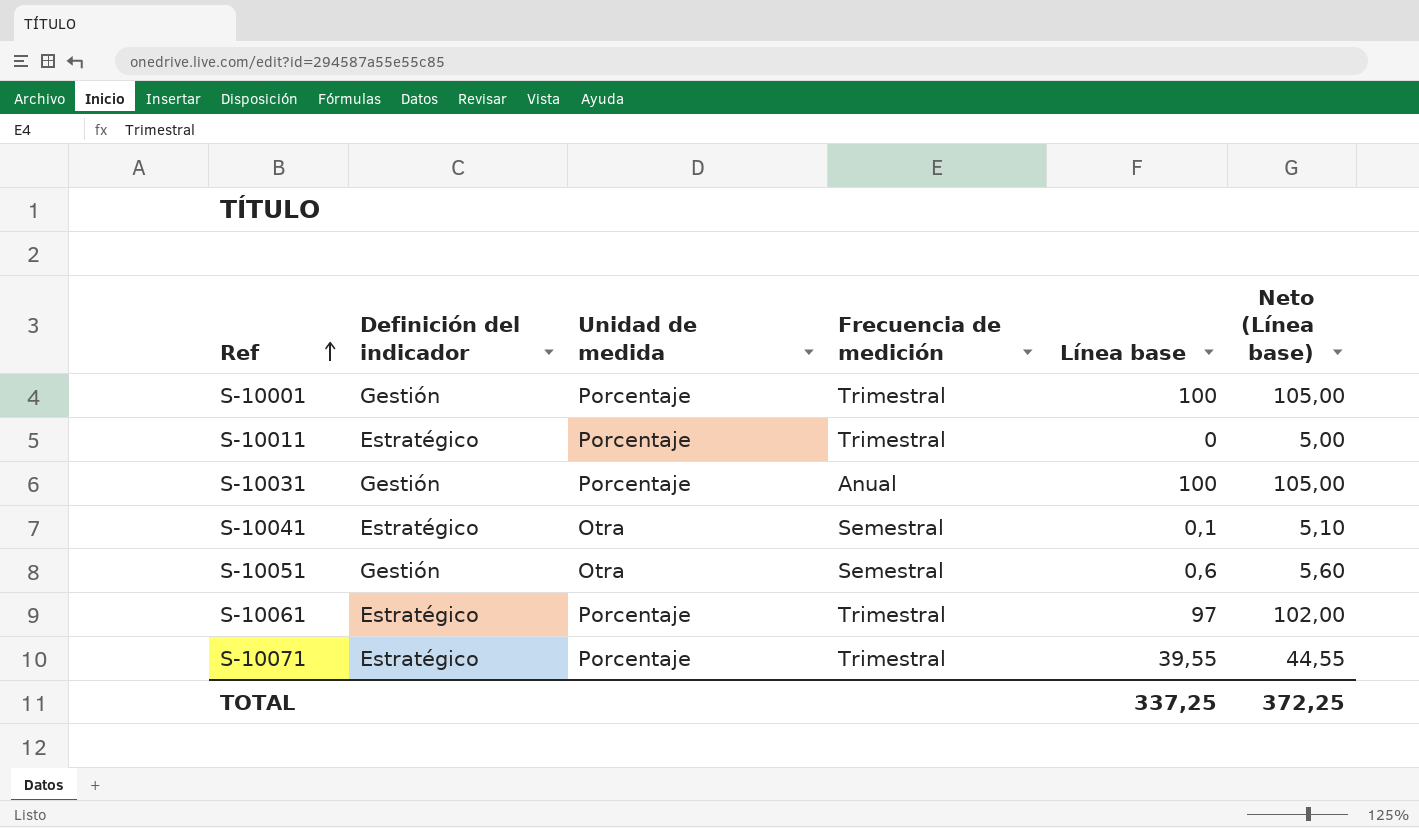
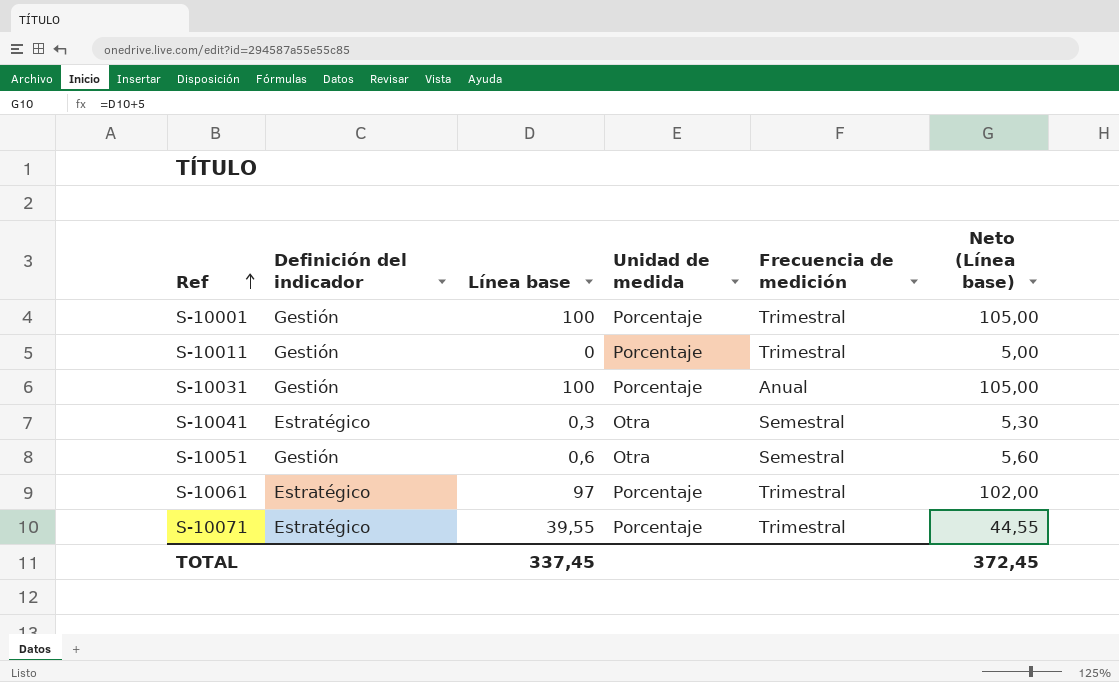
column Línea base | position: 5 -> 3
S-10011 | Definición del indicador: Estratégico -> Gestión
S-10041 | Línea base: 0,1 -> 0,3
S-10041 | Neto (Línea base): 5,10 -> 5,30
TOTAL | Línea base: 337,25 -> 337,45
TOTAL | Neto (Línea base): 372,25 -> 372,45

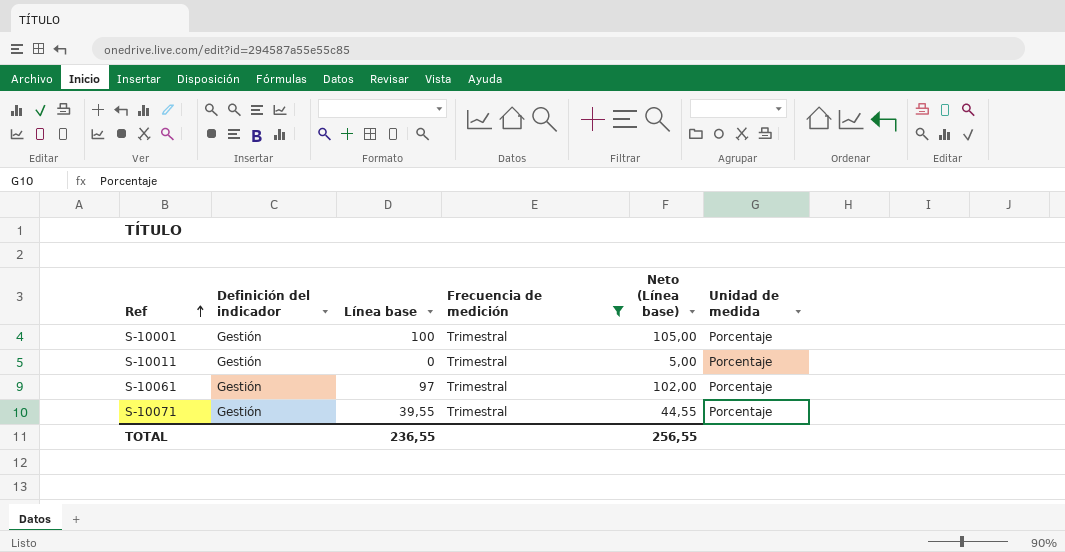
filter: none -> Frecuencia de medición = Trimestral
column Unidad de medida | position: 4 -> 6
S-10061 | Definición del indicador: Estratégico -> Gestión
S-10071 | Definición del indicador: Estratégico -> Gestión
TOTAL | Línea base: 337,45 -> 236,55
TOTAL | Neto (Línea base): 372,45 -> 256,55

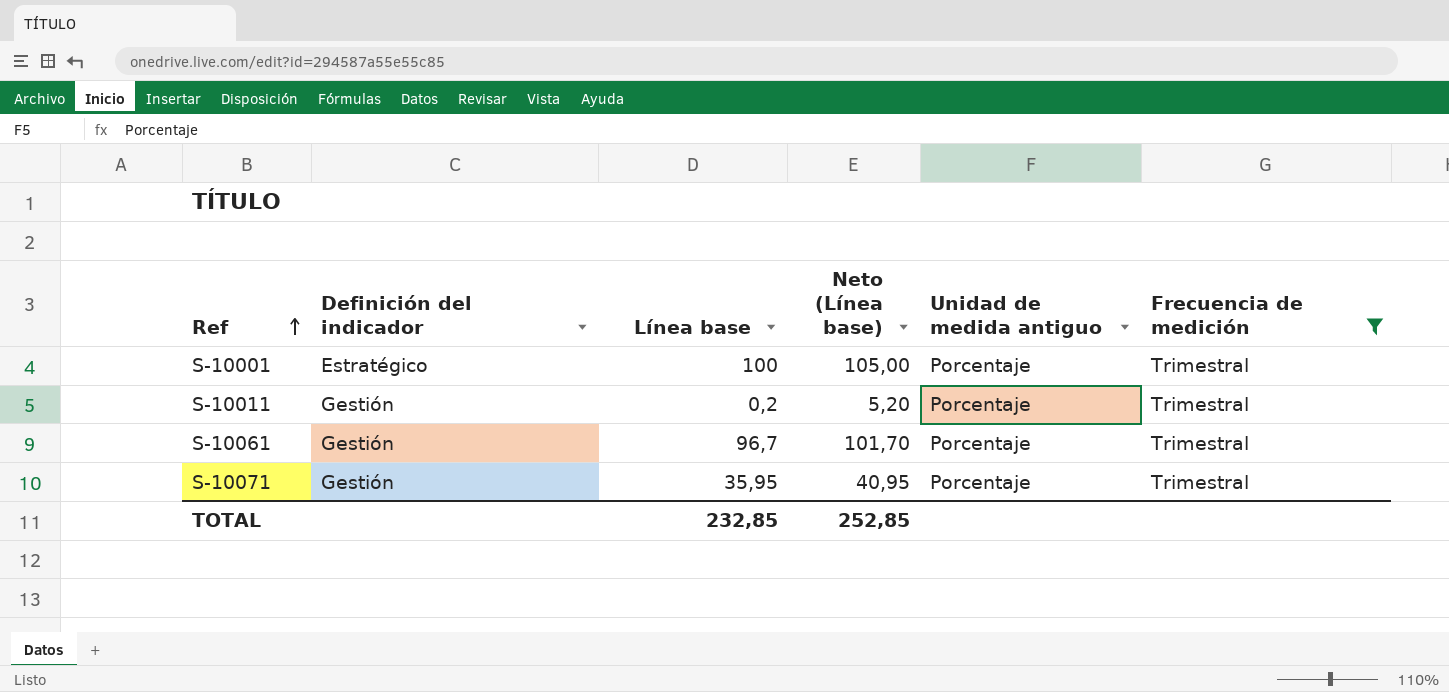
column name: Unidad de medida -> Unidad de medida antiguo
column Frecuencia de medición | position: 4 -> 6
S-10001 | Definición del indicador: Gestión -> Estratégico
S-10011 | Línea base: 0 -> 0,2
S-10011 | Neto (Línea base): 5,00 -> 5,20
S-10061 | Línea base: 97 -> 96,7
S-10061 | Neto (Línea base): 102,00 -> 101,70
S-10071 | Línea base: 39,55 -> 35,95
S-10071 | Neto (Línea base): 44,55 -> 40,95
TOTAL | Línea base: 236,55 -> 232,85
TOTAL | Neto (Línea base): 256,55 -> 252,85

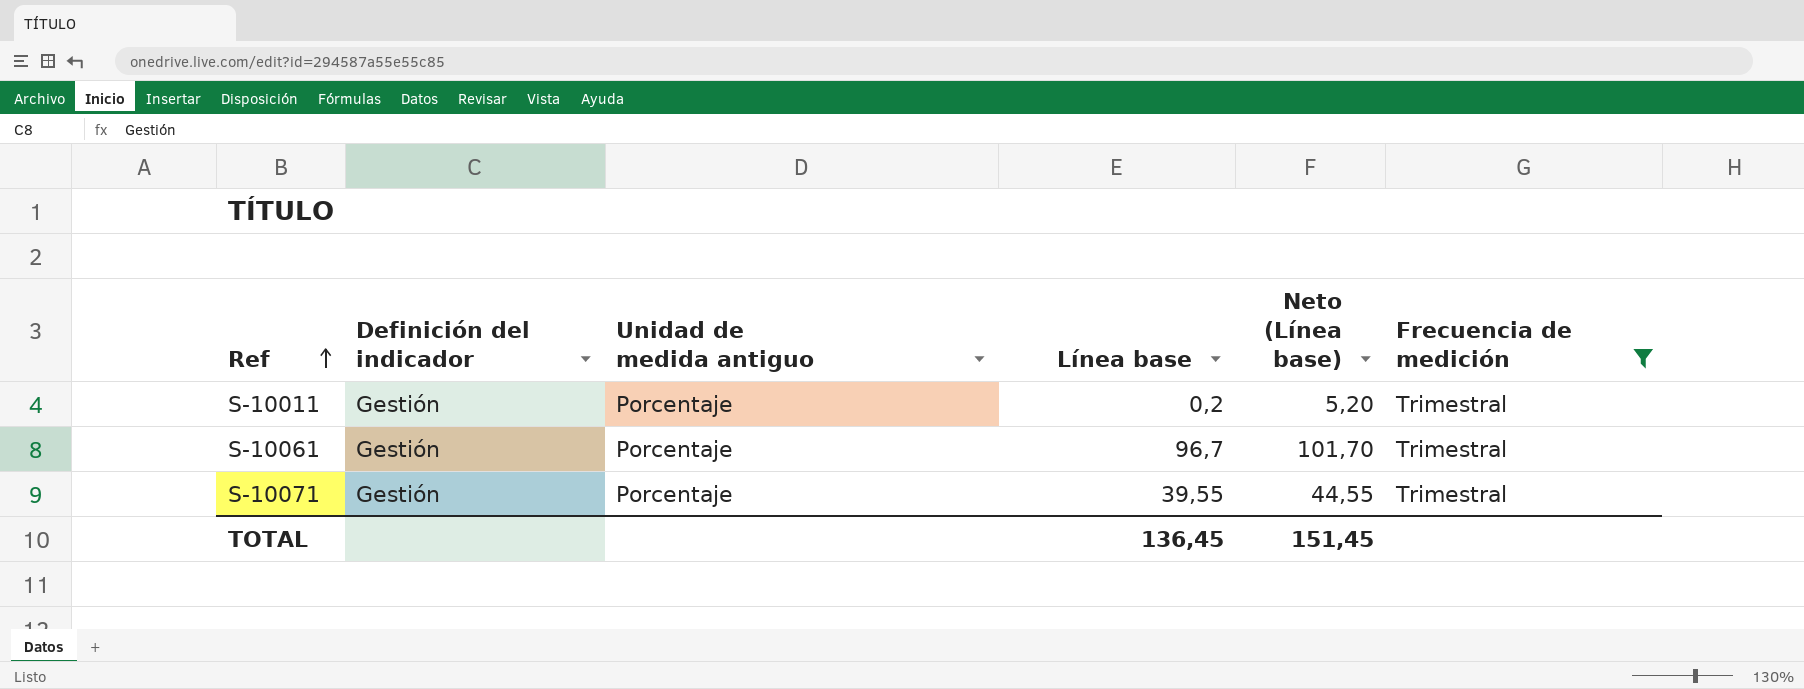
column Unidad de medida antiguo | position: 5 -> 3
row S-10001: Estratégico | 100 | 105,00 | Porcentaje | Trimestral -> none
S-10071 | Línea base: 35,95 -> 39,55
S-10071 | Neto (Línea base): 40,95 -> 44,55
TOTAL | Línea base: 232,85 -> 136,45
TOTAL | Neto (Línea base): 252,85 -> 151,45

